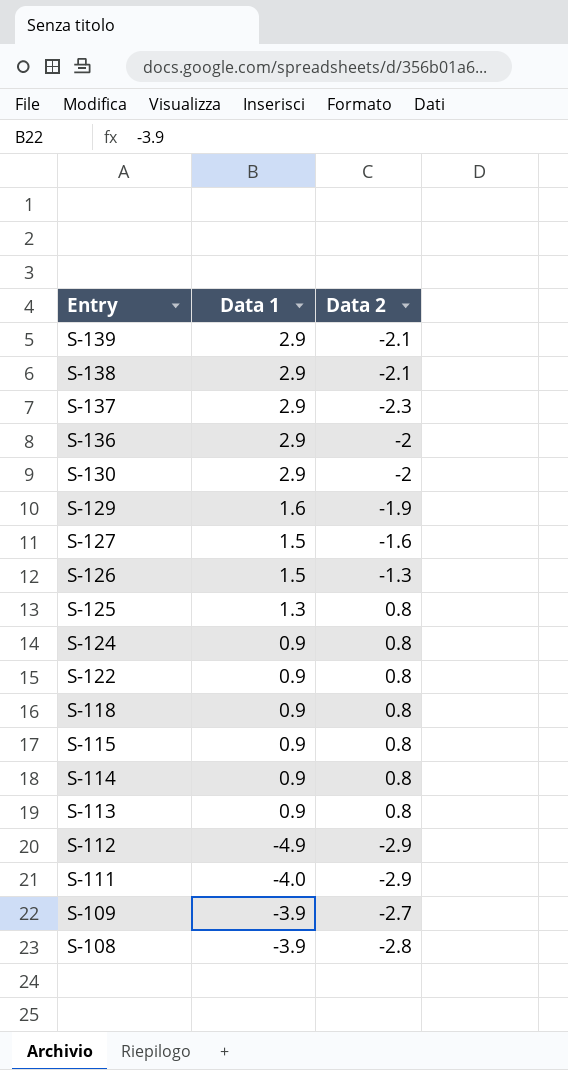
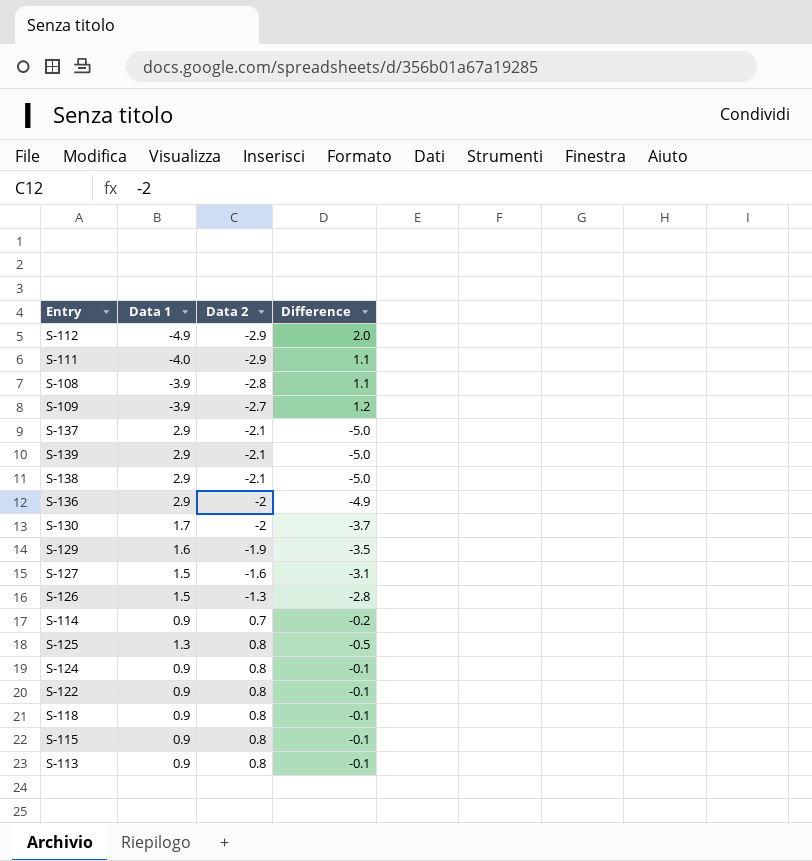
row order: Entry descending -> Data 2 ascending
column Difference | formula: none -> [Data 2] - [Data 1]
S-137 | Data 2: -2.3 -> -2.1
S-130 | Data 1: 2.9 -> 1.7
S-114 | Data 2: 0.8 -> 0.7

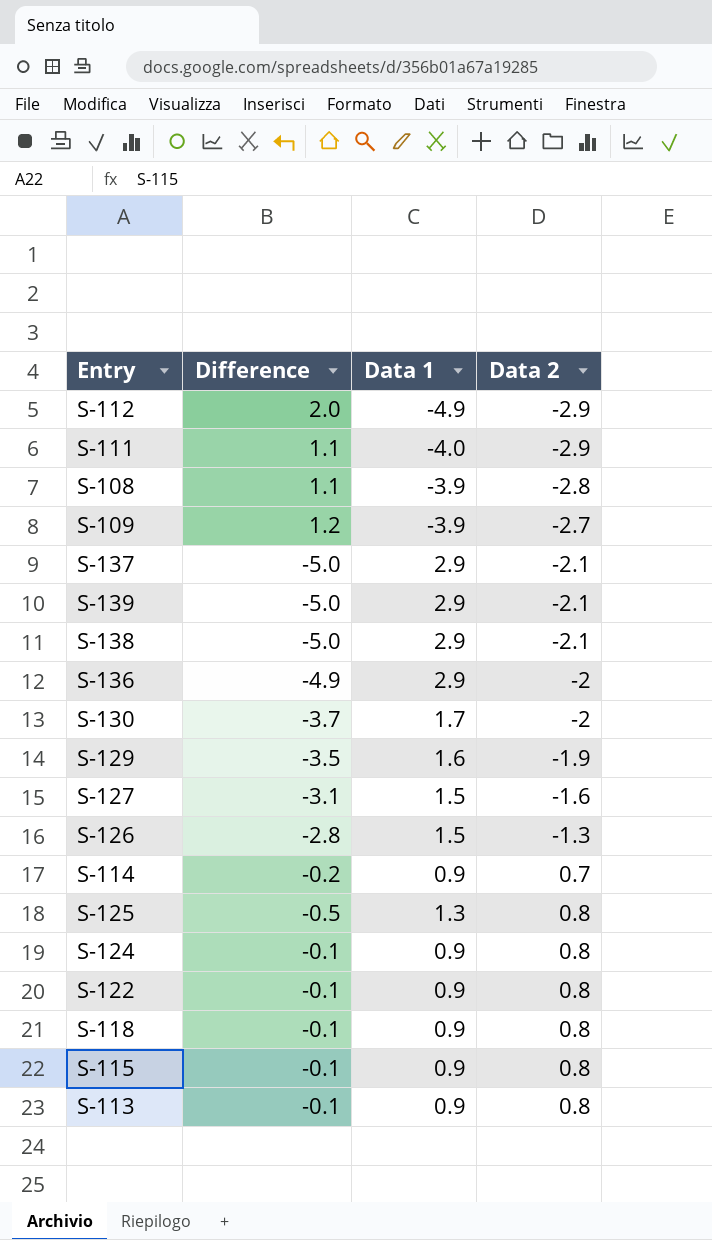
column Difference | position: 4 -> 2

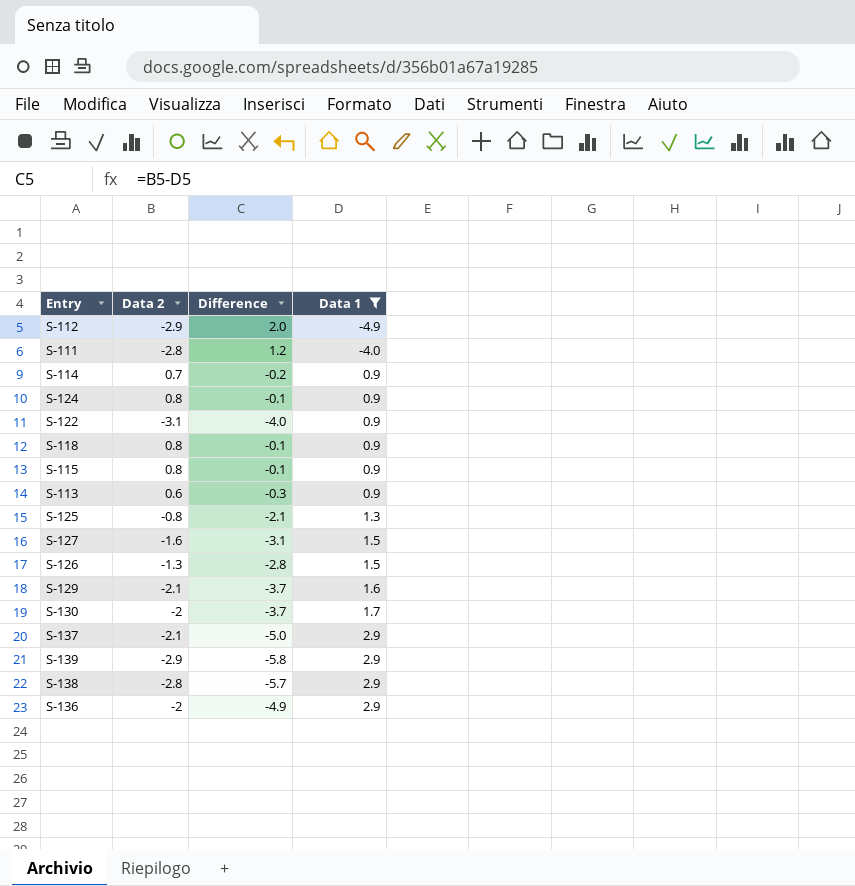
filter: none -> Data 1 != -3.9
row order: Data 2 ascending -> Data 1 ascending
column Data 2 | position: 4 -> 2
S-111 | Data 2: -2.9 -> -2.8
S-111 | Difference: 1.1 -> 1.2
S-122 | Data 2: 0.8 -> -3.1
S-122 | Difference: -0.1 -> -4.0
S-113 | Data 2: 0.8 -> 0.6
S-113 | Difference: -0.1 -> -0.3
S-125 | Data 2: 0.8 -> -0.8
S-125 | Difference: -0.5 -> -2.1
S-129 | Data 2: -1.9 -> -2.1
S-129 | Difference: -3.5 -> -3.7
S-139 | Data 2: -2.1 -> -2.9
S-139 | Difference: -5.0 -> -5.8
S-138 | Data 2: -2.1 -> -2.8
S-138 | Difference: -5.0 -> -5.7

